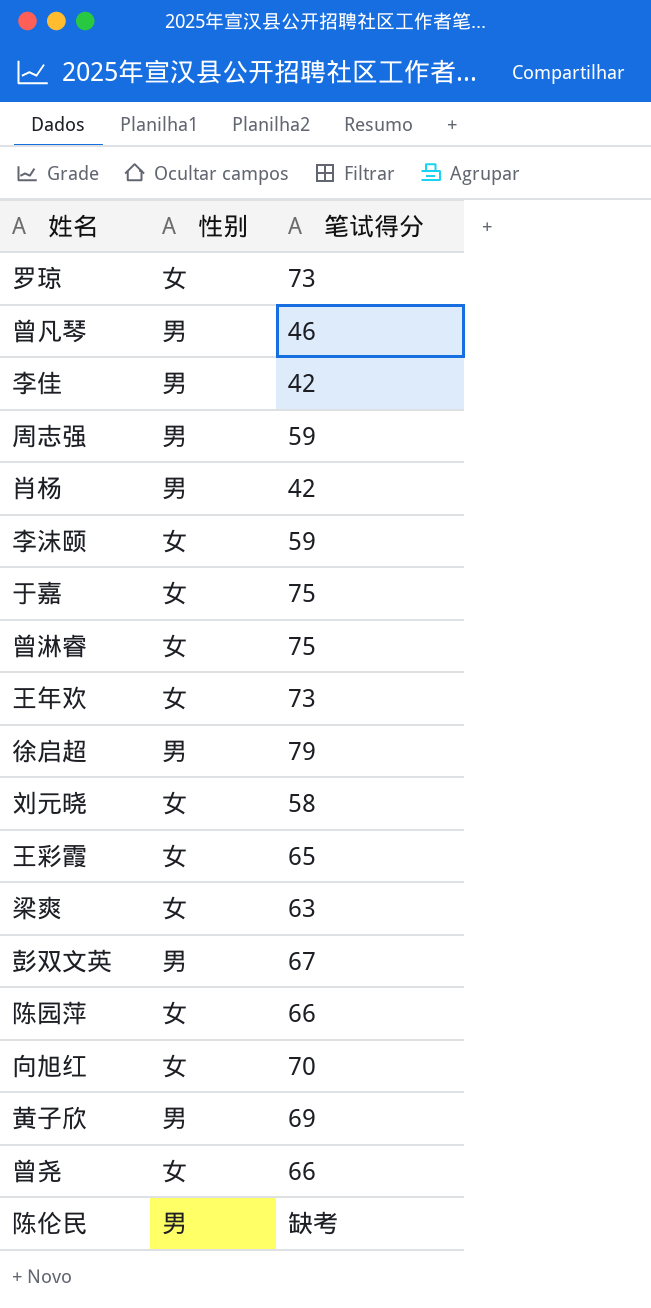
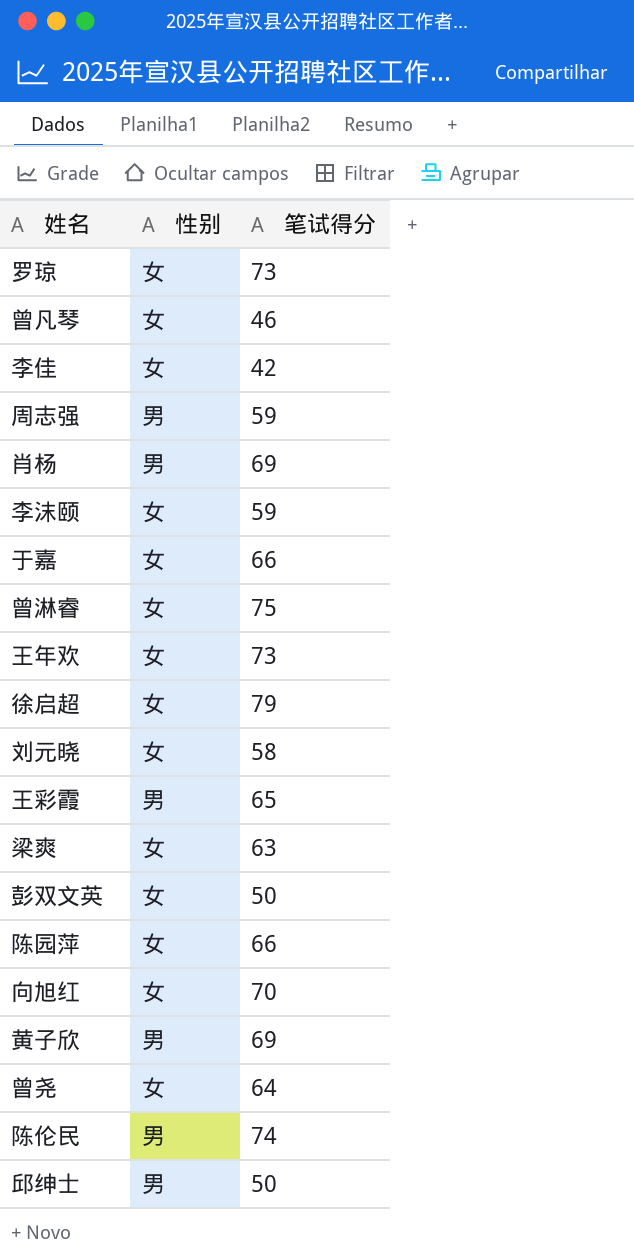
曾凡琴 | 性别: 男 -> 女
李佳 | 性别: 男 -> 女
肖杨 | 笔试得分: 42 -> 69
于嘉 | 笔试得分: 75 -> 66
徐启超 | 性别: 男 -> 女
王彩霞 | 性别: 女 -> 男
彭双文英 | 性别: 男 -> 女
彭双文英 | 笔试得分: 67 -> 50
曾尧 | 笔试得分: 66 -> 64
陈伦民 | 笔试得分: 缺考 -> 74
row 邱绅士: none -> 男 | 50

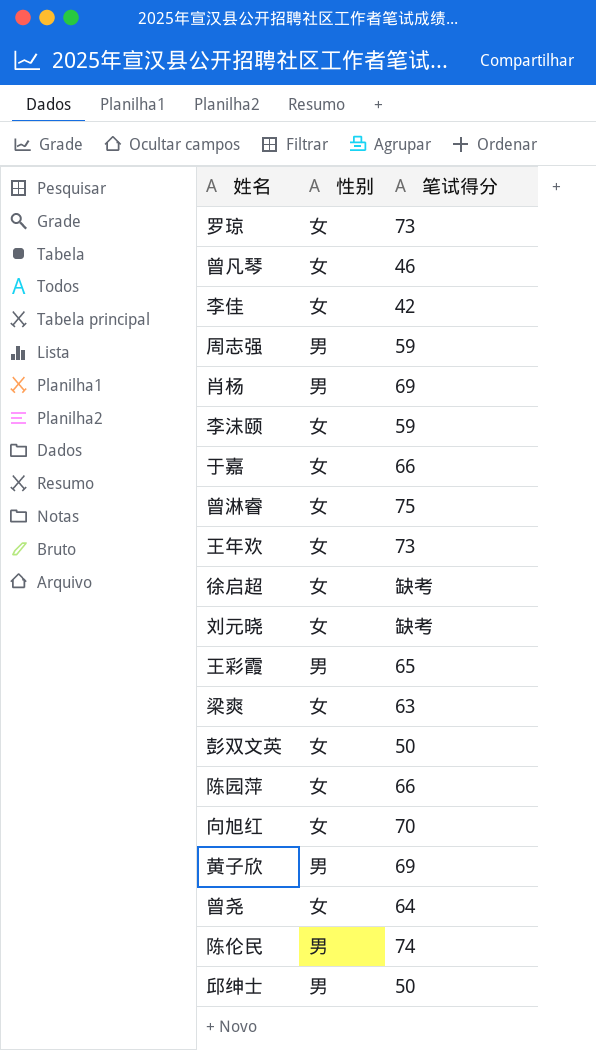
徐启超 | 笔试得分: 79 -> 缺考
刘元晓 | 笔试得分: 58 -> 缺考

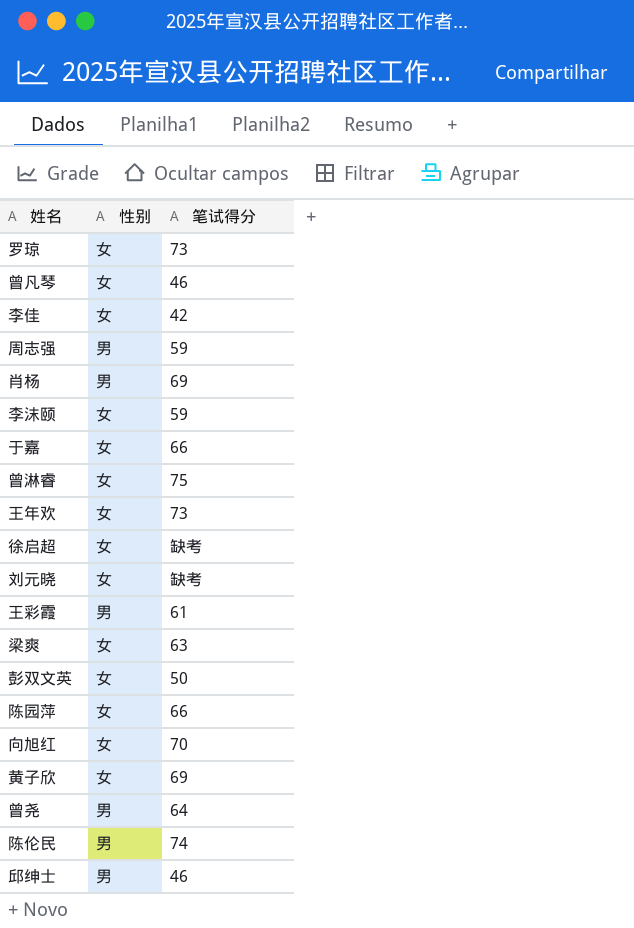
王彩霞 | 笔试得分: 65 -> 61
黄子欣 | 性别: 男 -> 女
曾尧 | 性别: 女 -> 男
邱绅士 | 笔试得分: 50 -> 46

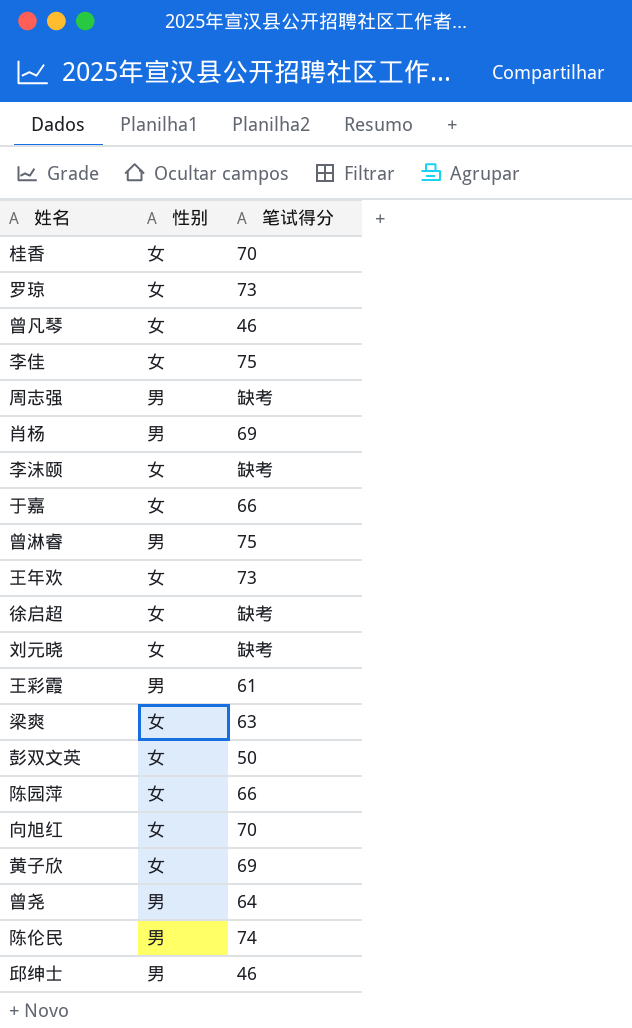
row 桂香: none -> 女 | 70
李佳 | 笔试得分: 42 -> 75
周志强 | 笔试得分: 59 -> 缺考
李沫颐 | 笔试得分: 59 -> 缺考
曾淋睿 | 性别: 女 -> 男

